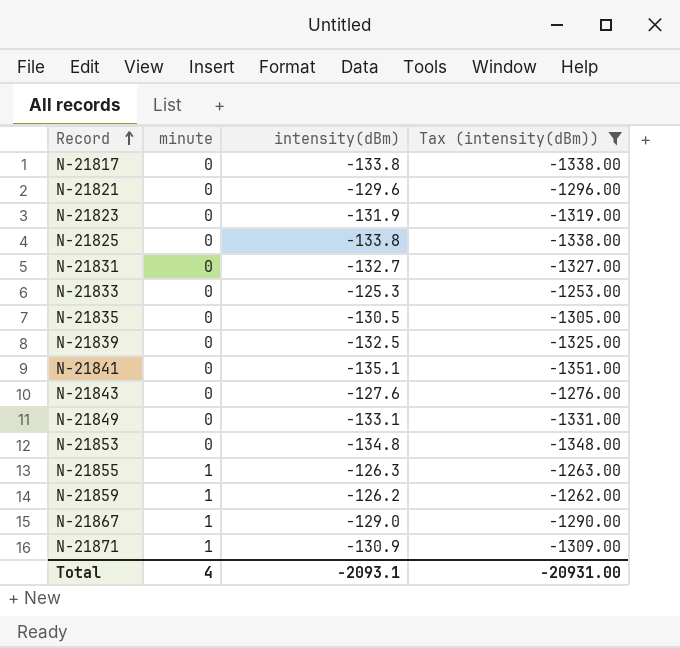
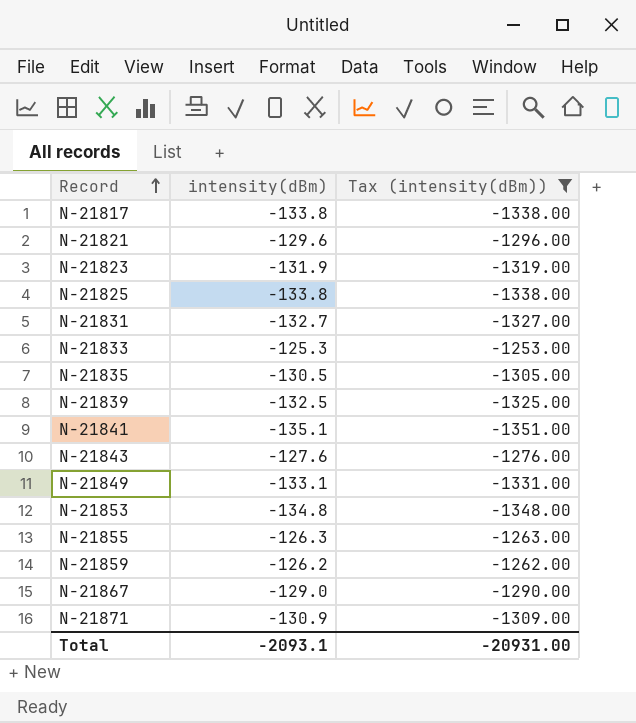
column minute | position: 2 -> none

